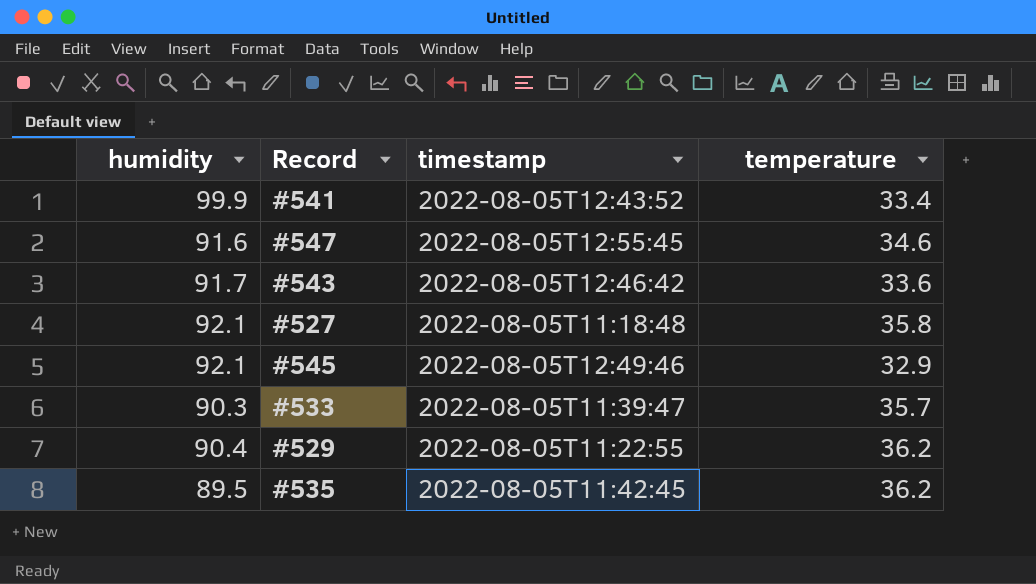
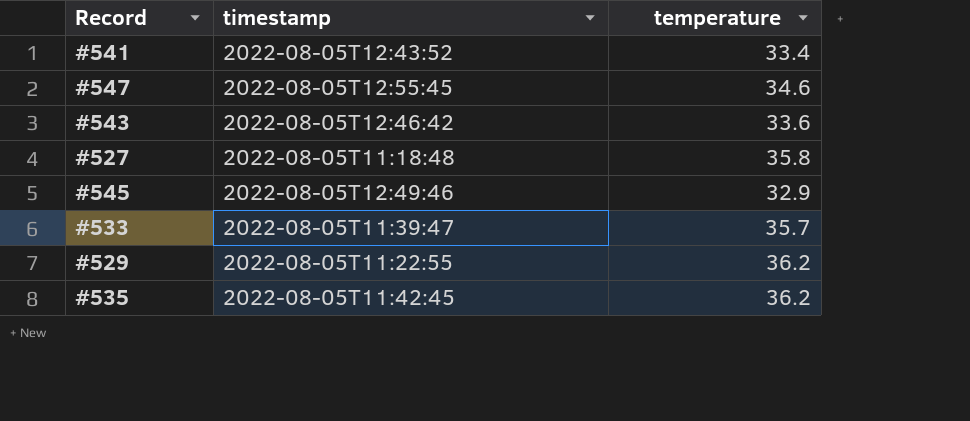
column humidity | position: 1 -> none

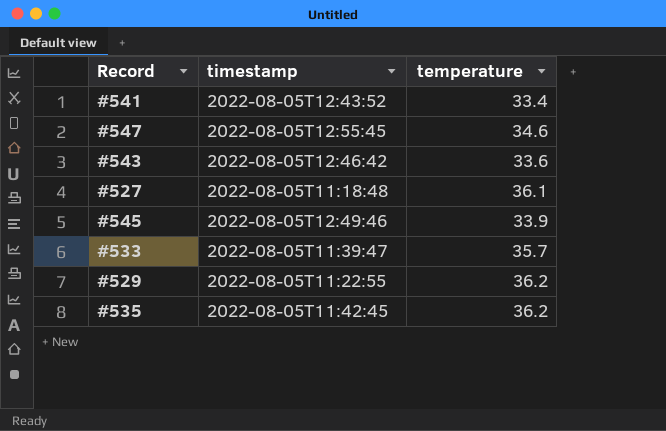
#527 | temperature: 35.8 -> 36.1
#545 | temperature: 32.9 -> 33.9

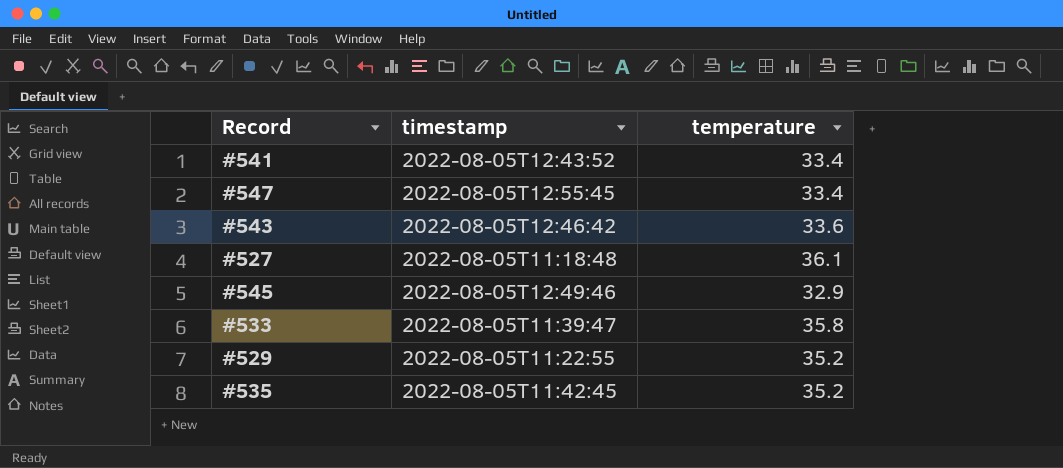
#547 | temperature: 34.6 -> 33.4
#545 | temperature: 33.9 -> 32.9
#533 | temperature: 35.7 -> 35.8
#529 | temperature: 36.2 -> 35.2
#535 | temperature: 36.2 -> 35.2

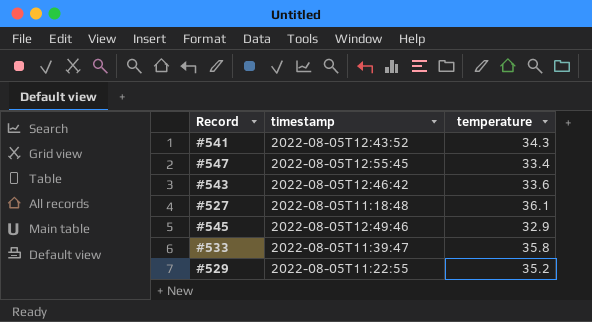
row #535: 2022-08-05T11:42:45 | 35.2 -> none
#541 | temperature: 33.4 -> 34.3

